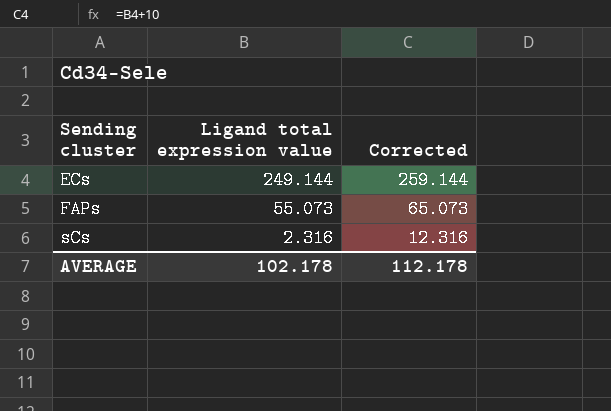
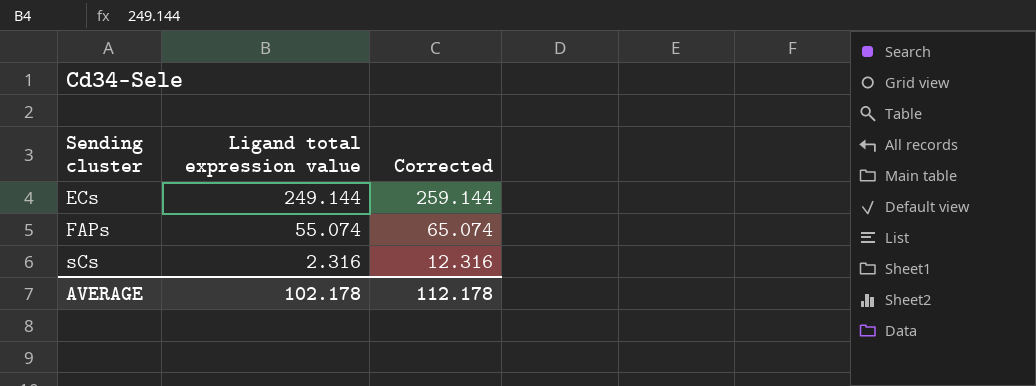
FAPs | Ligand total expression value: 55.073 -> 55.074
FAPs | Corrected: 65.073 -> 65.074

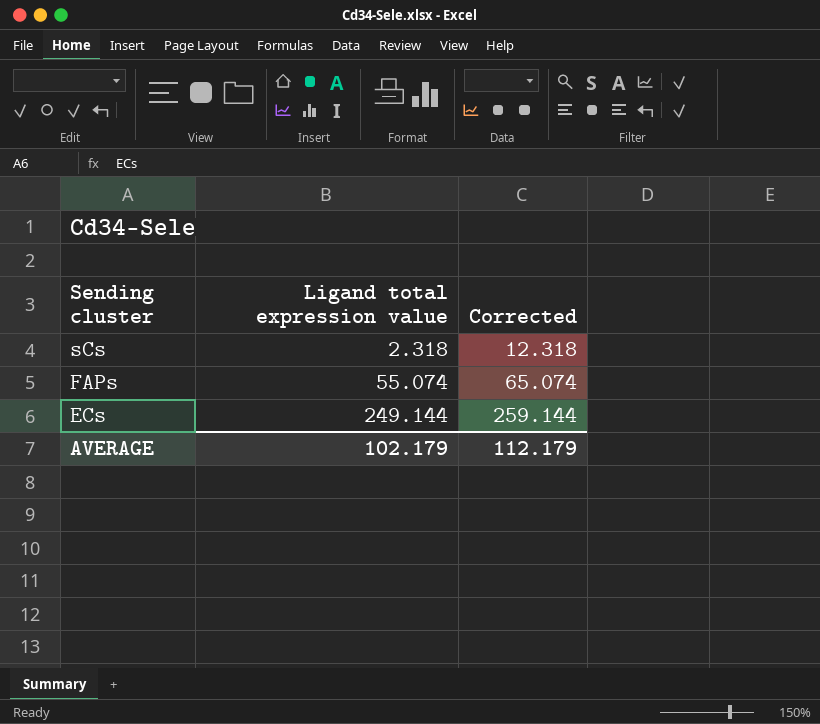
row order: Sending cluster ascending -> Sending cluster descending
sCs | Ligand total expression value: 2.316 -> 2.318
sCs | Corrected: 12.316 -> 12.318
AVERAGE | Ligand total expression value: 102.178 -> 102.179
AVERAGE | Corrected: 112.178 -> 112.179

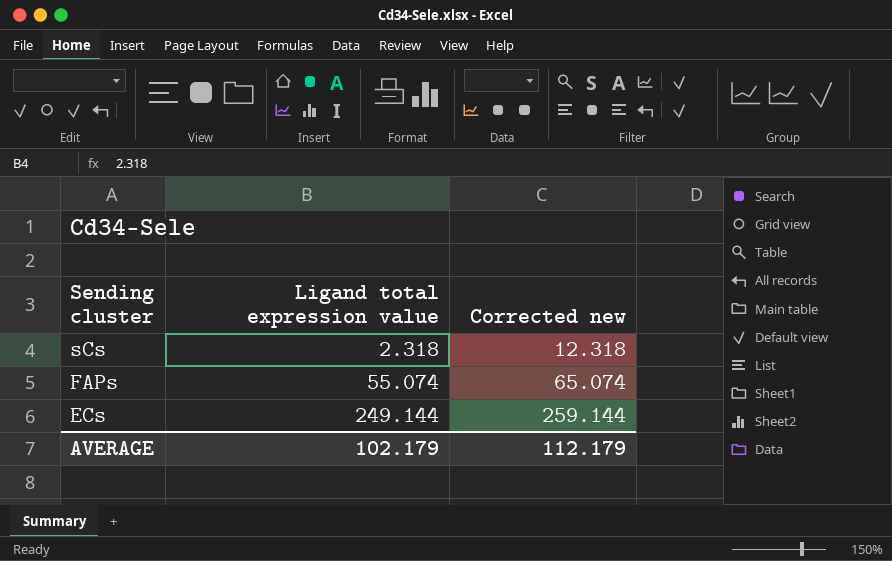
column name: Corrected -> Corrected new

